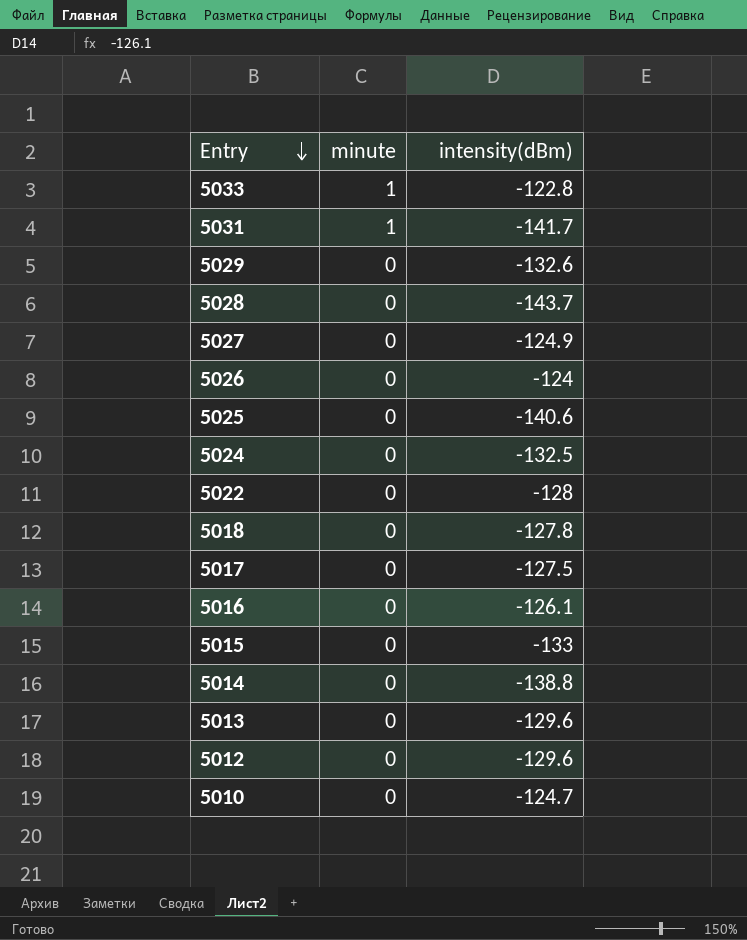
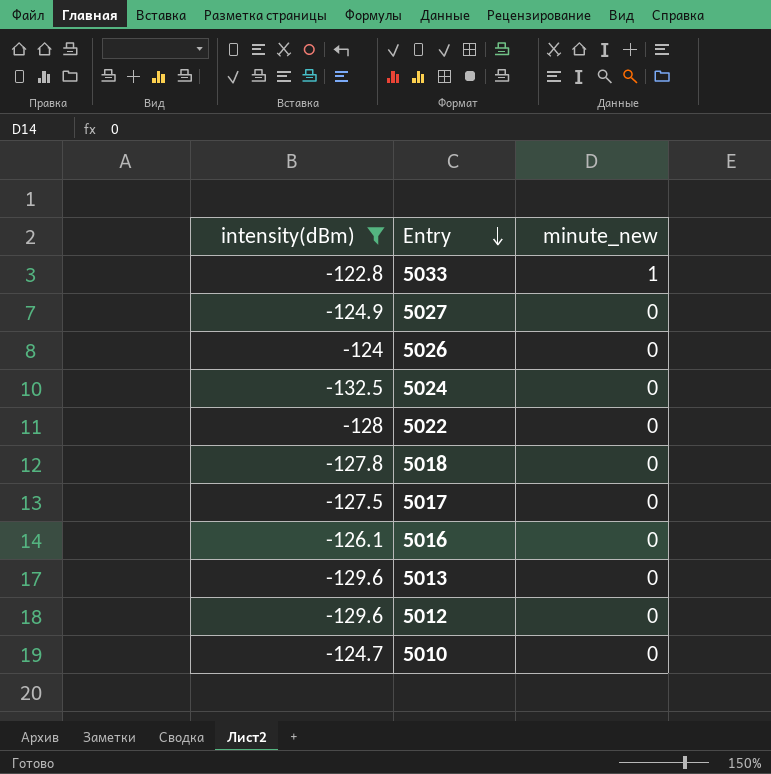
filter: none -> intensity(dBm) >= -132.5
column intensity(dBm) | position: 3 -> 1
column name: minute -> minute_new

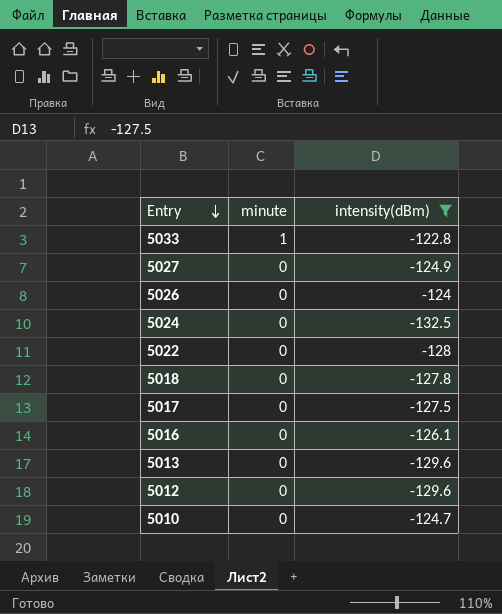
column name: minute_new -> minute
column intensity(dBm) | position: 1 -> 3

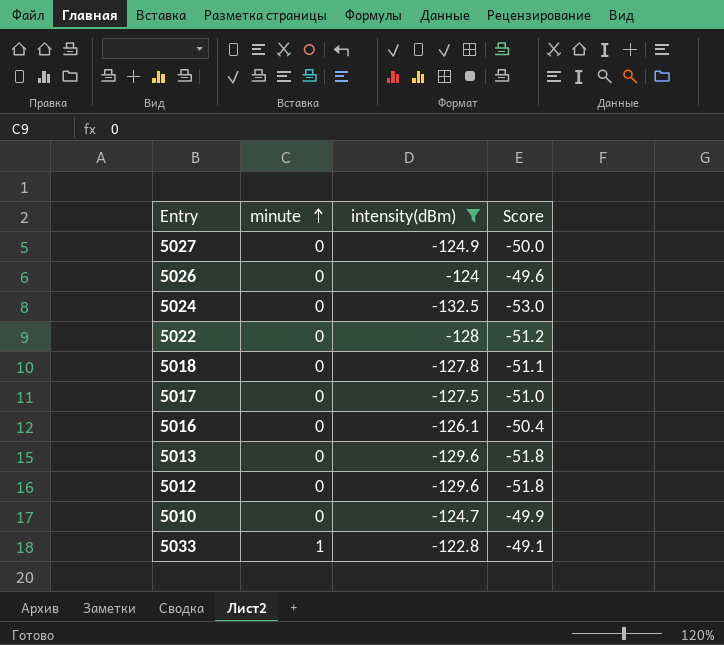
row order: Entry descending -> minute ascending
column Score | formula: none -> [intensity(dBm)] * 0.4

